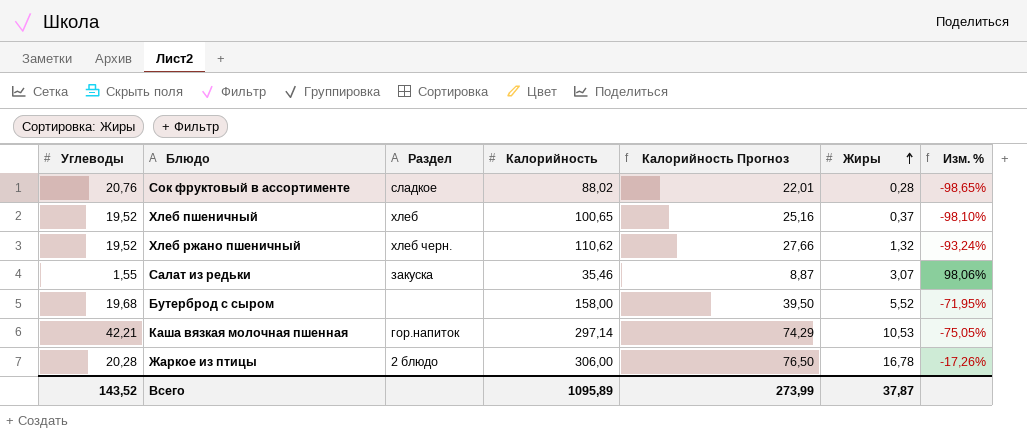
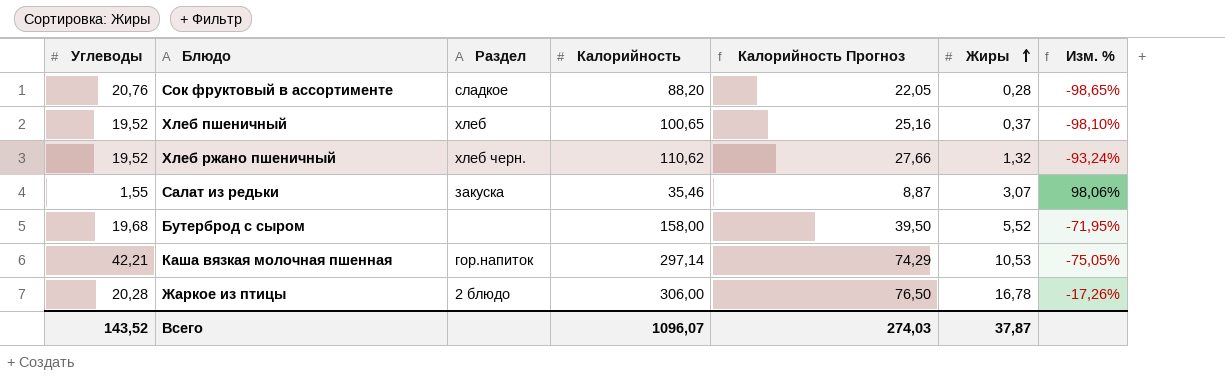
Сок фруктовый в ассортименте | Калорийность: 88,02 -> 88,20
Сок фруктовый в ассортименте | Калорийность Прогноз: 22,01 -> 22,05
Всего | Калорийность: 1095,89 -> 1096,07
Всего | Калорийность Прогноз: 273,99 -> 274,03

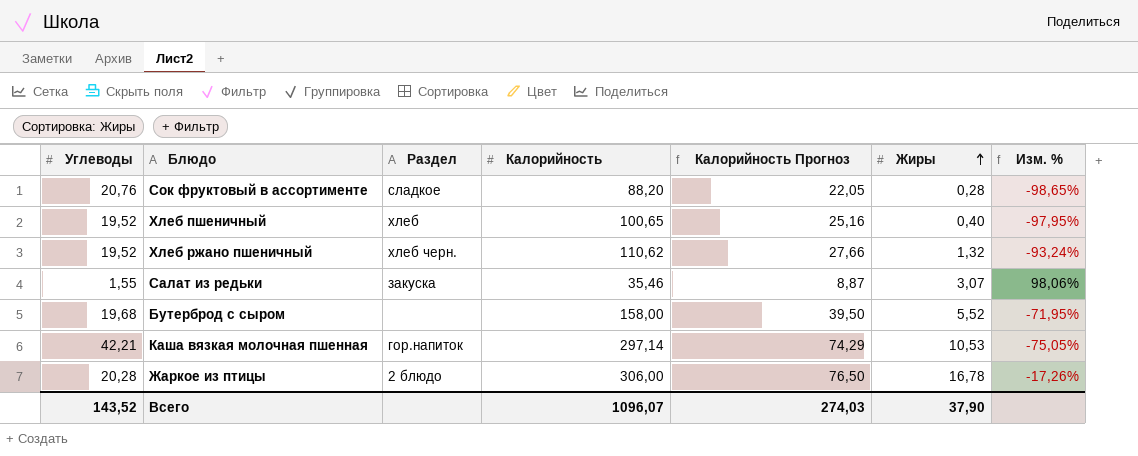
Хлеб пшеничный | Жиры: 0,37 -> 0,40
Хлеб пшеничный | Изм. %: -98,10% -> -97,95%
Всего | Жиры: 37,87 -> 37,90

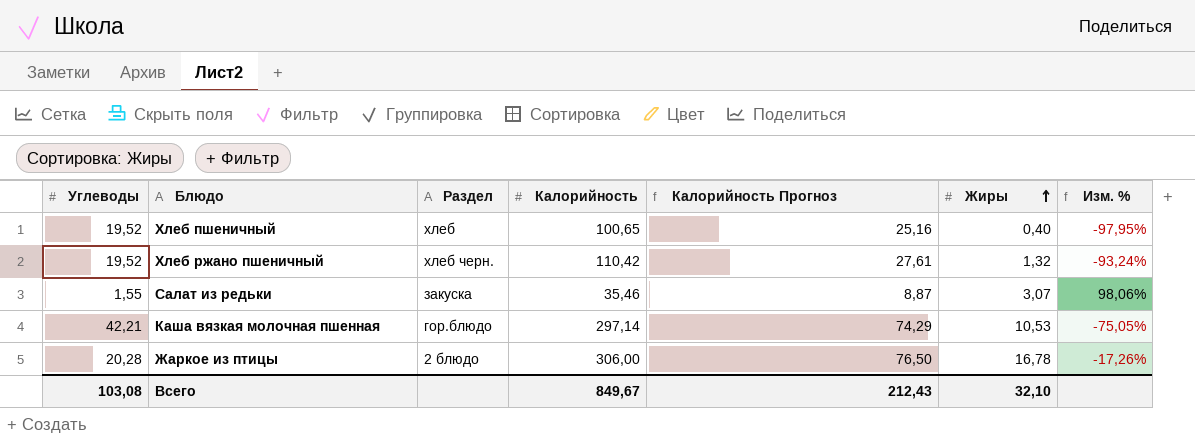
row Сок фруктовый в ассортименте: 20,76 | сладкое | 88,20 | 22,05 | 0,28 | -98,65% -> none
row Бутерброд с сыром: 19,68 | none | 158,00 | 39,50 | 5,52 | -71,95% -> none
Хлеб ржано пшеничный | Калорийность: 110,62 -> 110,42
Хлеб ржано пшеничный | Калорийность Прогноз: 27,66 -> 27,61
Каша вязкая молочная пшенная | Раздел: гор.напиток -> гор.блюдо
Всего | Углеводы: 143,52 -> 103,08
Всего | Калорийность: 1096,07 -> 849,67
Всего | Калорийность Прогноз: 274,03 -> 212,43
Всего | Жиры: 37,90 -> 32,10

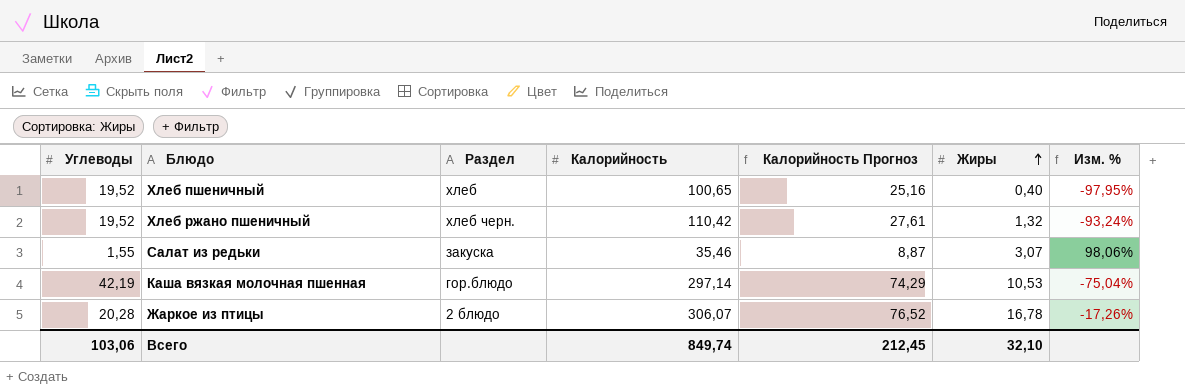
Каша вязкая молочная пшенная | Углеводы: 42,21 -> 42,19
Каша вязкая молочная пшенная | Изм. %: -75,05% -> -75,04%
Жаркое из птицы | Калорийность: 306,00 -> 306,07
Жаркое из птицы | Калорийность Прогноз: 76,50 -> 76,52
Всего | Углеводы: 103,08 -> 103,06
Всего | Калорийность: 849,67 -> 849,74
Всего | Калорийность Прогноз: 212,43 -> 212,45

